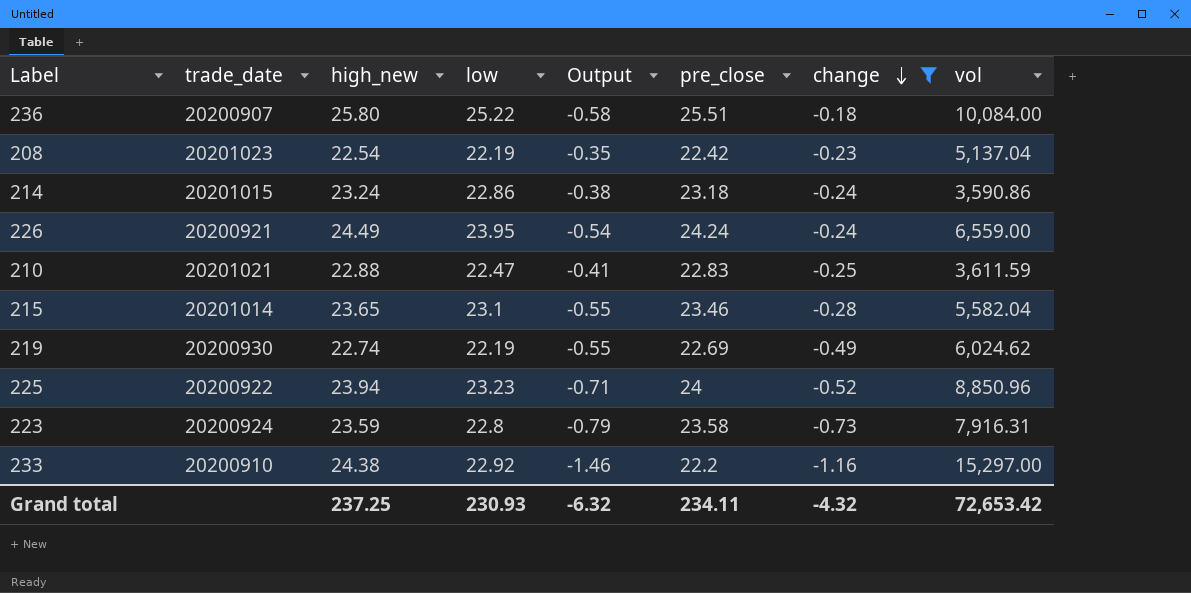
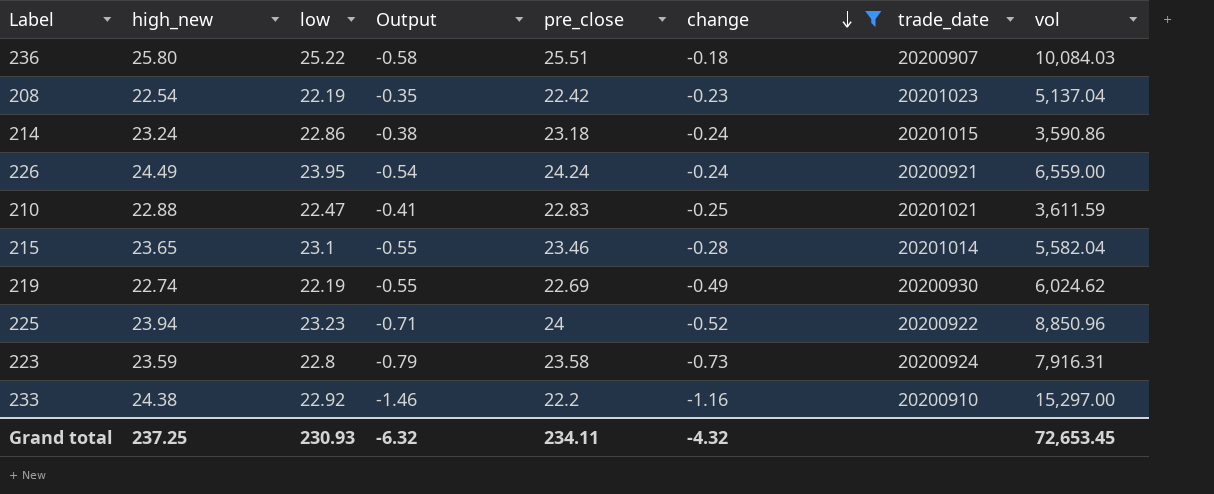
column trade_date | position: 2 -> 7
236 | vol: 10,084.00 -> 10,084.03
Grand total | vol: 72,653.42 -> 72,653.45

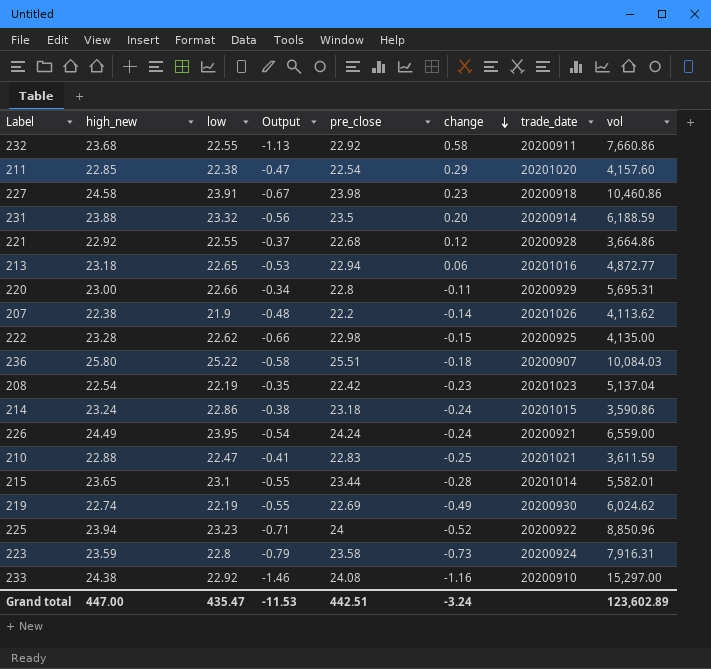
filter: change <= -0.18 -> none
215 | pre_close: 23.46 -> 23.44
215 | vol: 5,582.04 -> 5,582.01
233 | pre_close: 22.2 -> 24.08
Grand total | high_new: 237.25 -> 447.00
Grand total | low: 230.93 -> 435.47
Grand total | Output: -6.32 -> -11.53
Grand total | pre_close: 234.11 -> 442.51
Grand total | change: -4.32 -> -3.24
Grand total | vol: 72,653.45 -> 123,602.89

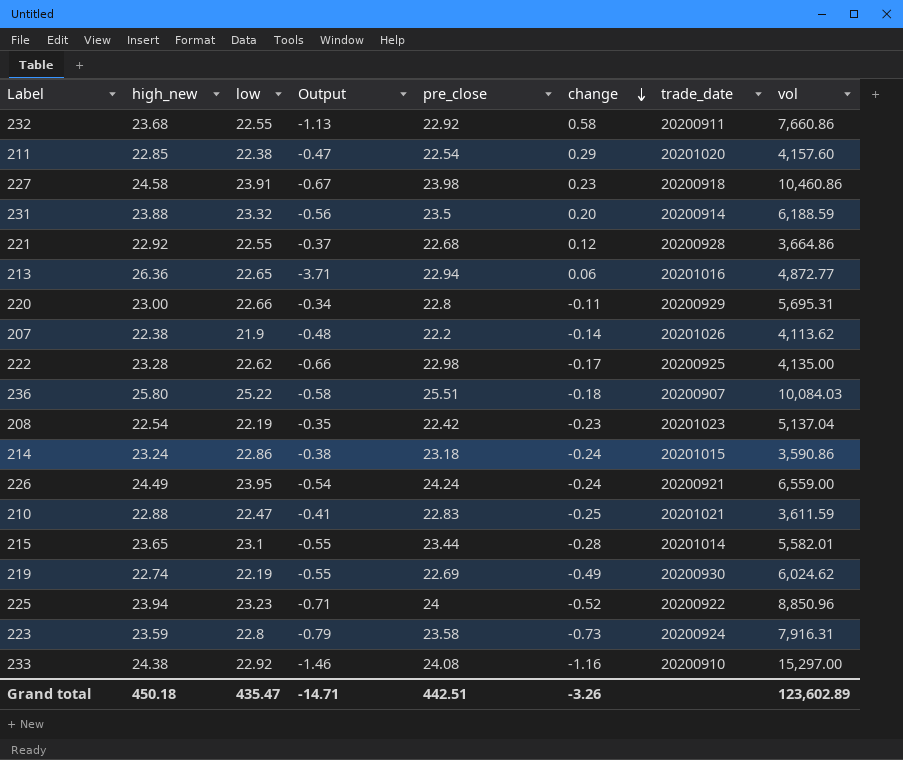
213 | high_new: 23.18 -> 26.36
213 | Output: -0.53 -> -3.71
222 | change: -0.15 -> -0.17
Grand total | high_new: 447.00 -> 450.18
Grand total | Output: -11.53 -> -14.71
Grand total | change: -3.24 -> -3.26

